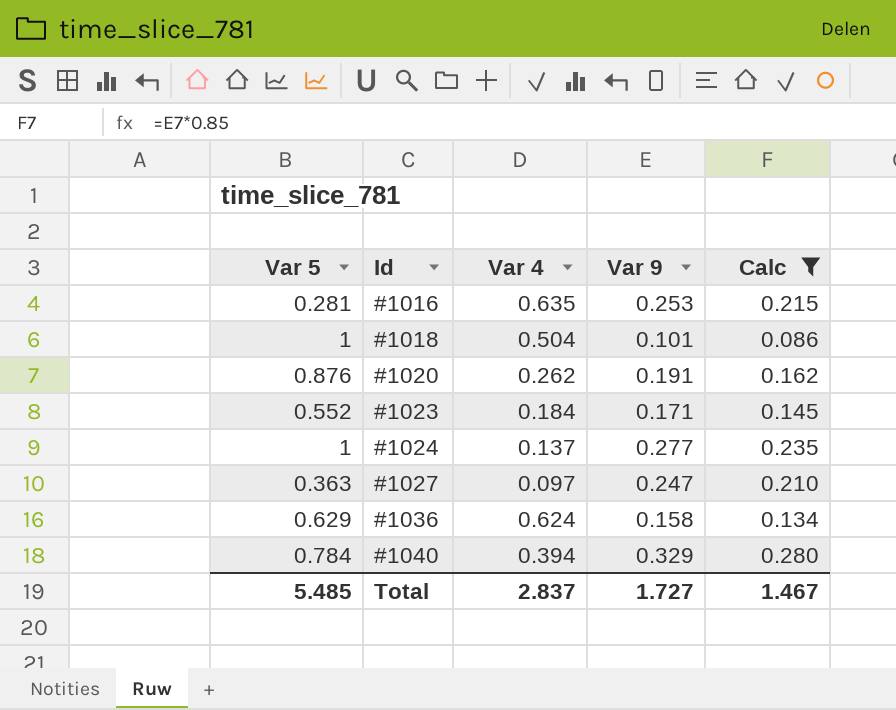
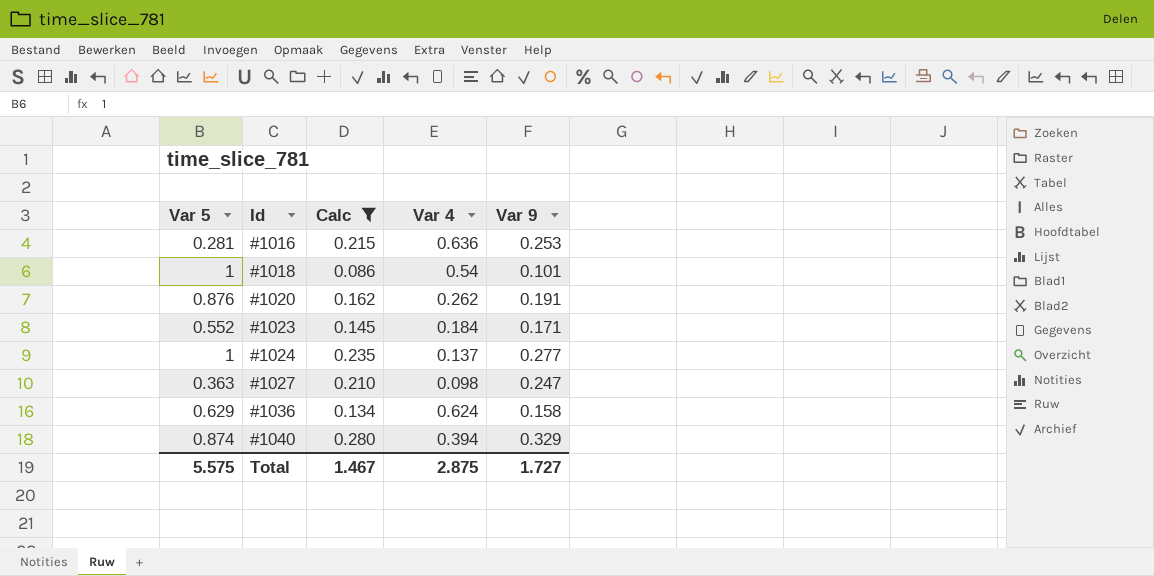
column Calc | position: 5 -> 3
#1016 | Var 4: 0.635 -> 0.636
#1018 | Var 4: 0.504 -> 0.54
#1027 | Var 4: 0.097 -> 0.098
#1040 | Var 5: 0.784 -> 0.874
Total | Var 5: 5.485 -> 5.575
Total | Var 4: 2.837 -> 2.875

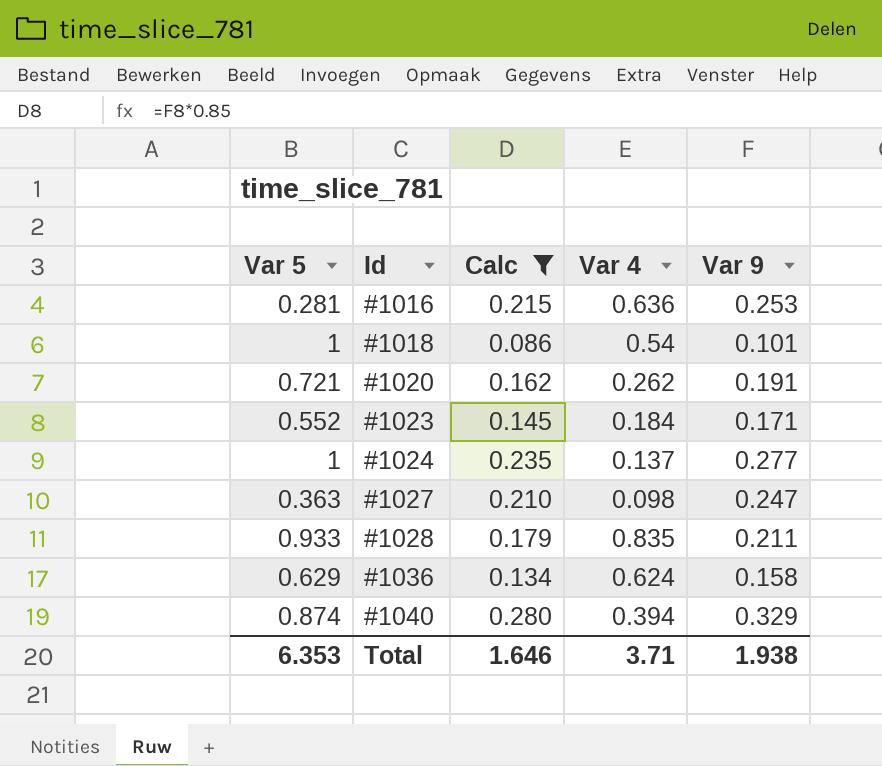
#1020 | Var 5: 0.876 -> 0.721
row #1028: none -> 0.933 | 0.179 | 0.835 | 0.211
Total | Var 5: 5.575 -> 6.353
Total | Calc: 1.467 -> 1.646
Total | Var 4: 2.875 -> 3.71
Total | Var 9: 1.727 -> 1.938

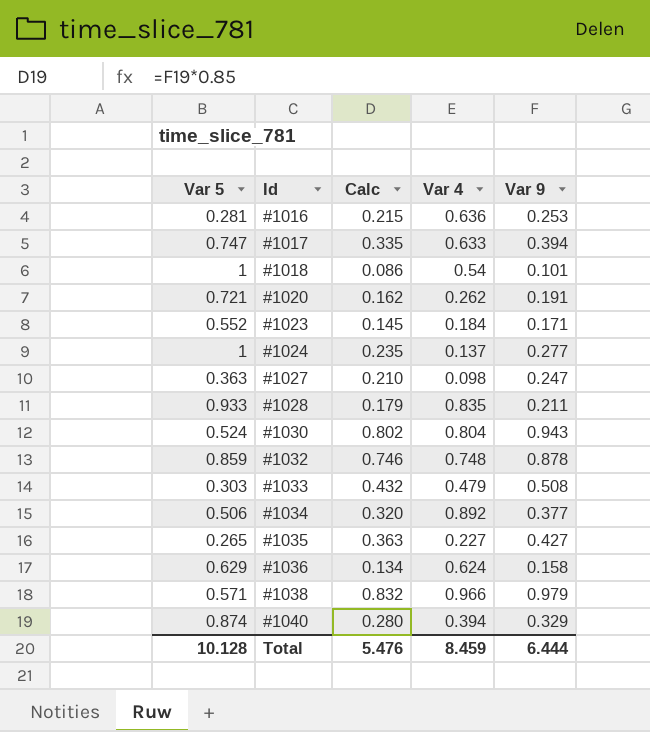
filter: Calc <= 0.280 -> none
Total | Var 5: 6.353 -> 10.128
Total | Calc: 1.646 -> 5.476
Total | Var 4: 3.71 -> 8.459
Total | Var 9: 1.938 -> 6.444

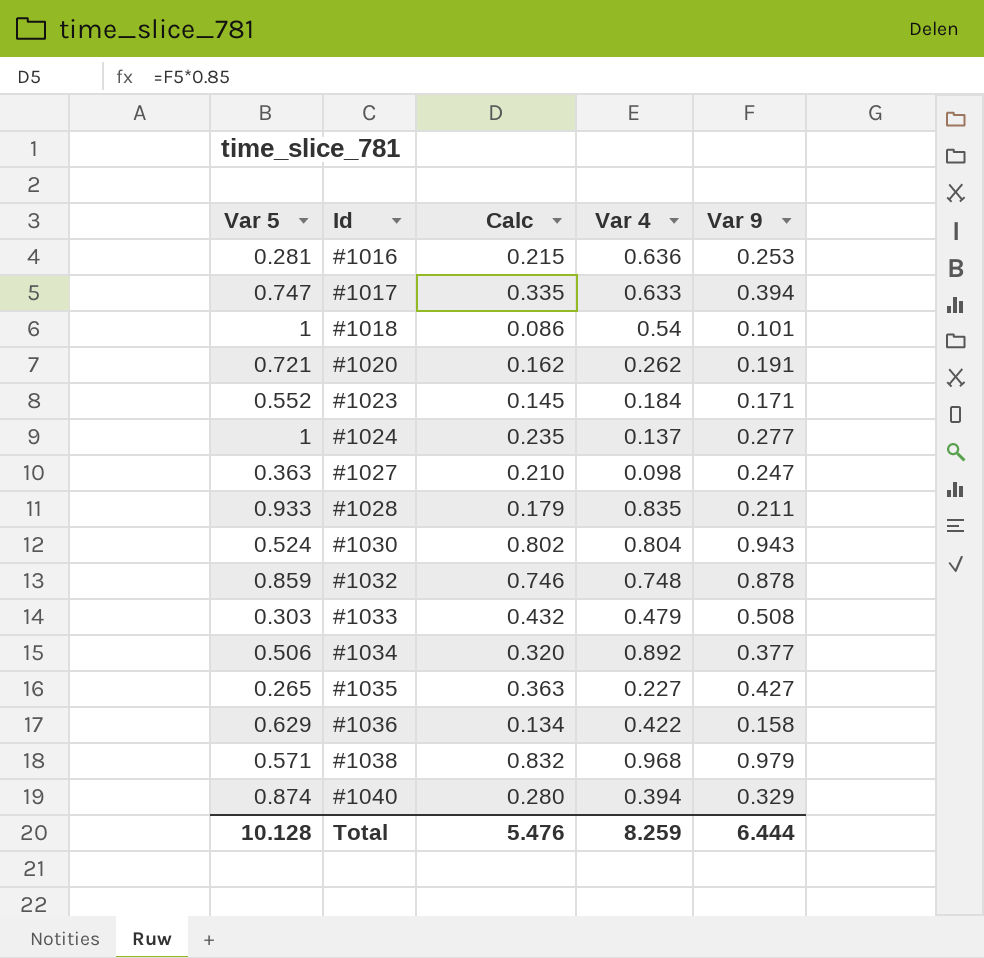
#1036 | Var 4: 0.624 -> 0.422
#1038 | Var 4: 0.966 -> 0.968
Total | Var 4: 8.459 -> 8.259

